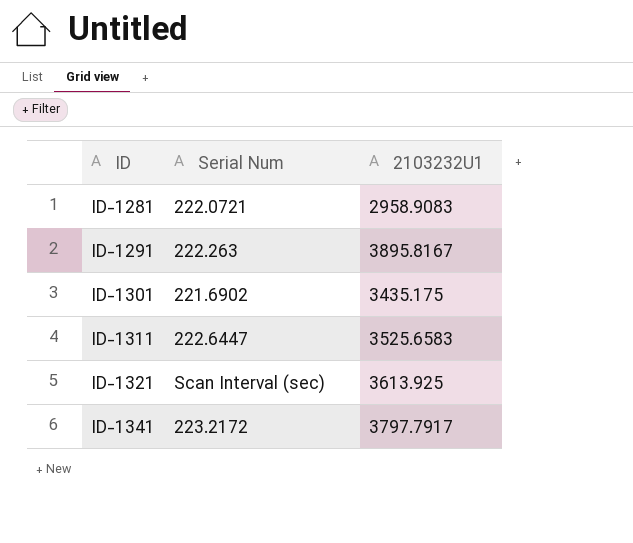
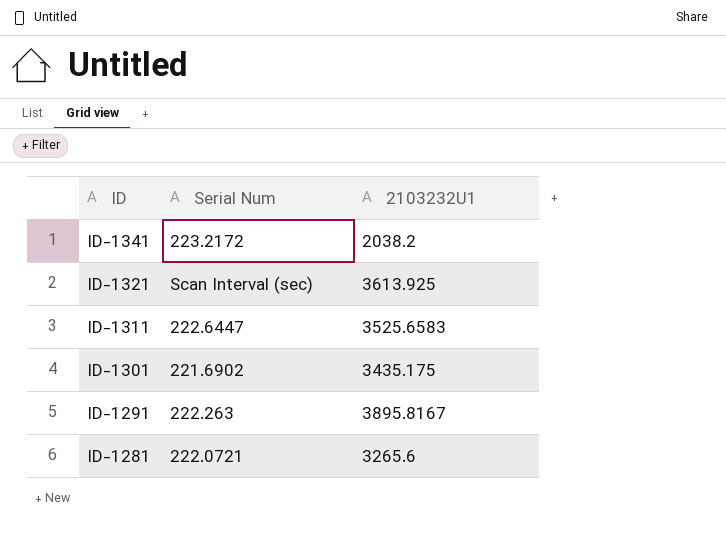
row order: ID ascending -> ID descending
ID-1341 | 2103232U1: 3797.7917 -> 2038.2
ID-1281 | 2103232U1: 2958.9083 -> 3265.6

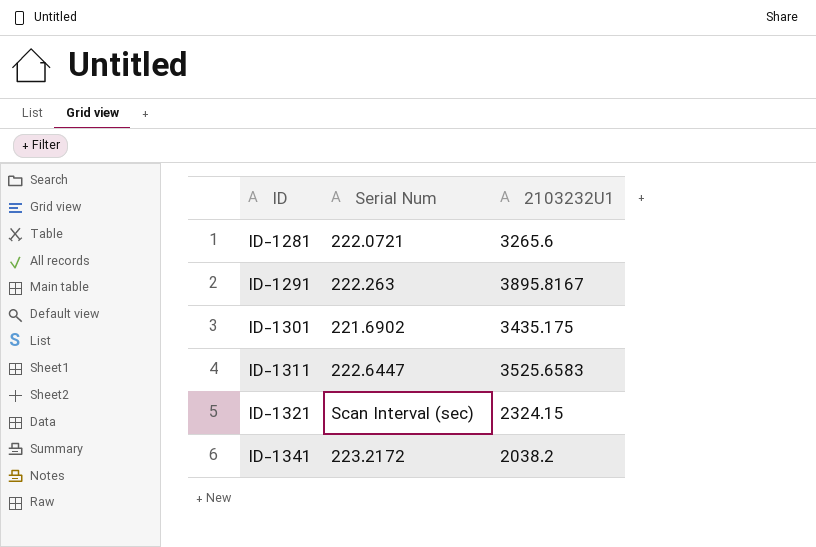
row order: ID descending -> ID ascending
ID-1321 | 2103232U1: 3613.925 -> 2324.15

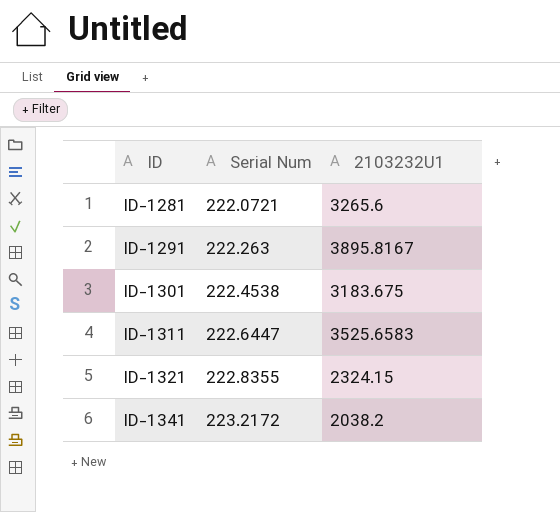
ID-1301 | Serial Num: 221.6902 -> 222.4538
ID-1301 | 2103232U1: 3435.175 -> 3183.675
ID-1321 | Serial Num: Scan Interval (sec) -> 222.8355

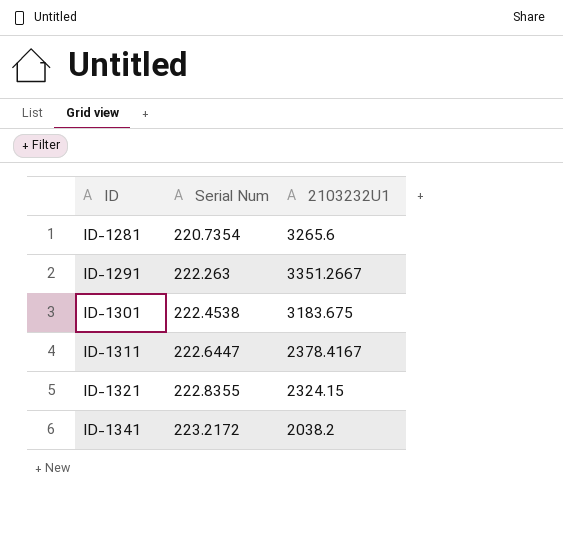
ID-1281 | Serial Num: 222.0721 -> 220.7354
ID-1291 | 2103232U1: 3895.8167 -> 3351.2667
ID-1311 | 2103232U1: 3525.6583 -> 2378.4167

